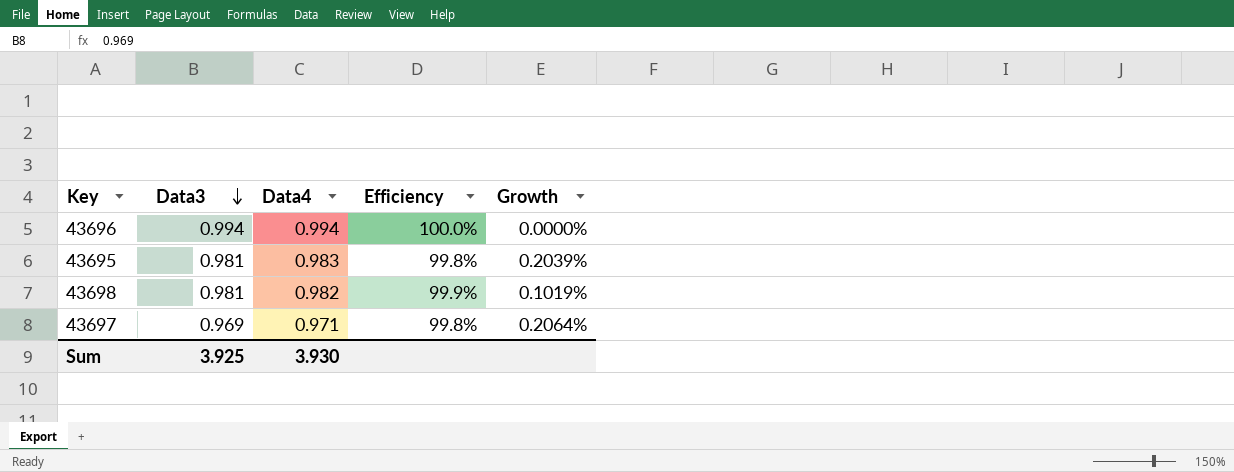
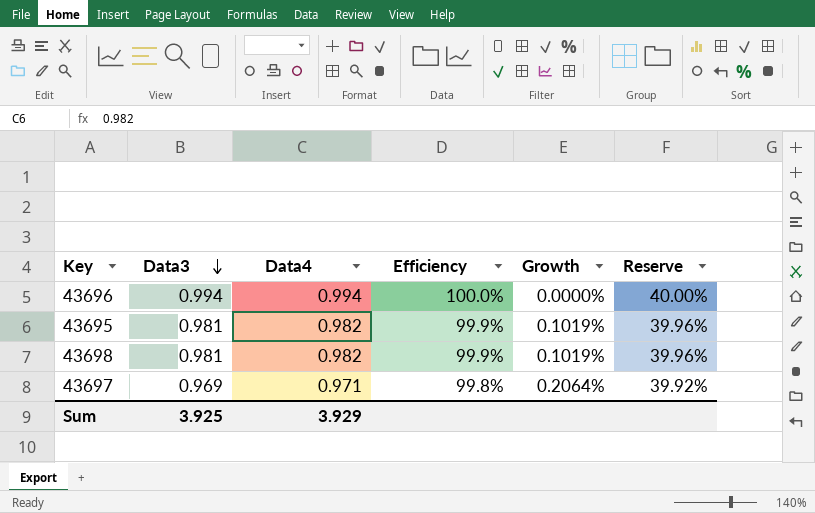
column Reserve | formula: none -> [Efficiency] * 0.4
43695 | Data4: 0.983 -> 0.982
43695 | Efficiency: 99.8% -> 99.9%
43695 | Growth: 0.2039% -> 0.1019%
Sum | Data4: 3.930 -> 3.929

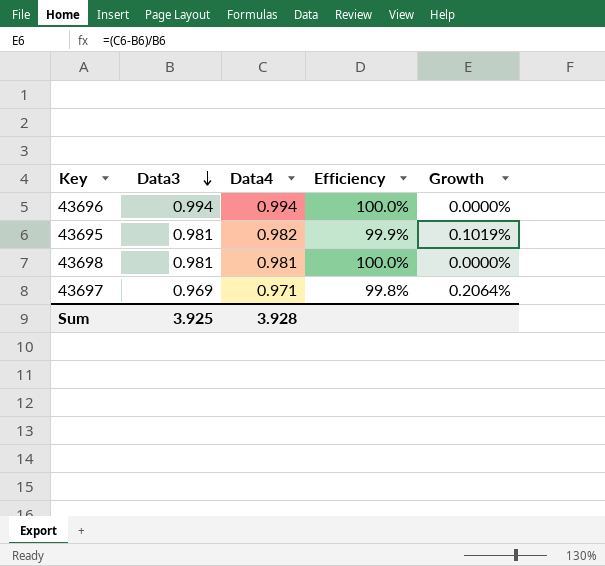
column Reserve | formula: [Efficiency] * 0.4 -> none
43698 | Data4: 0.982 -> 0.981
43698 | Efficiency: 99.9% -> 100.0%
43698 | Growth: 0.1019% -> 0.0000%
Sum | Data4: 3.929 -> 3.928

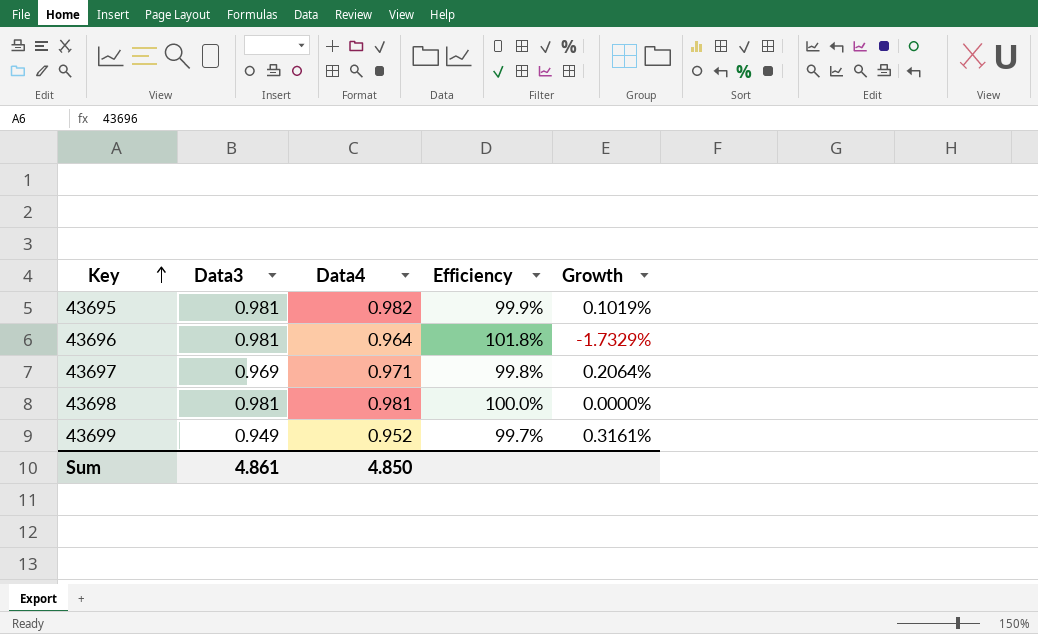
row order: Data3 descending -> Key ascending
43696 | Data3: 0.994 -> 0.981
43696 | Data4: 0.994 -> 0.964
43696 | Efficiency: 100.0% -> 101.8%
43696 | Growth: 0.0000% -> -1.7329%
row 43699: none -> 0.949 | 0.952 | 99.7% | 0.3161%
Sum | Data3: 3.925 -> 4.861
Sum | Data4: 3.928 -> 4.850

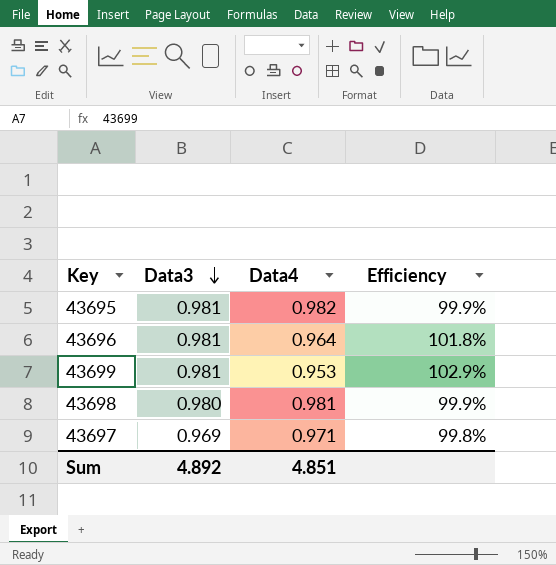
row order: Key ascending -> Data3 descending
column Growth | formula: ([Data4] - [Data3]) / [Data3] -> none
43699 | Data3: 0.949 -> 0.981
43699 | Data4: 0.952 -> 0.953
43699 | Efficiency: 99.7% -> 102.9%
43698 | Data3: 0.981 -> 0.980
43698 | Efficiency: 100.0% -> 99.9%
Sum | Data3: 4.861 -> 4.892
Sum | Data4: 4.850 -> 4.851

